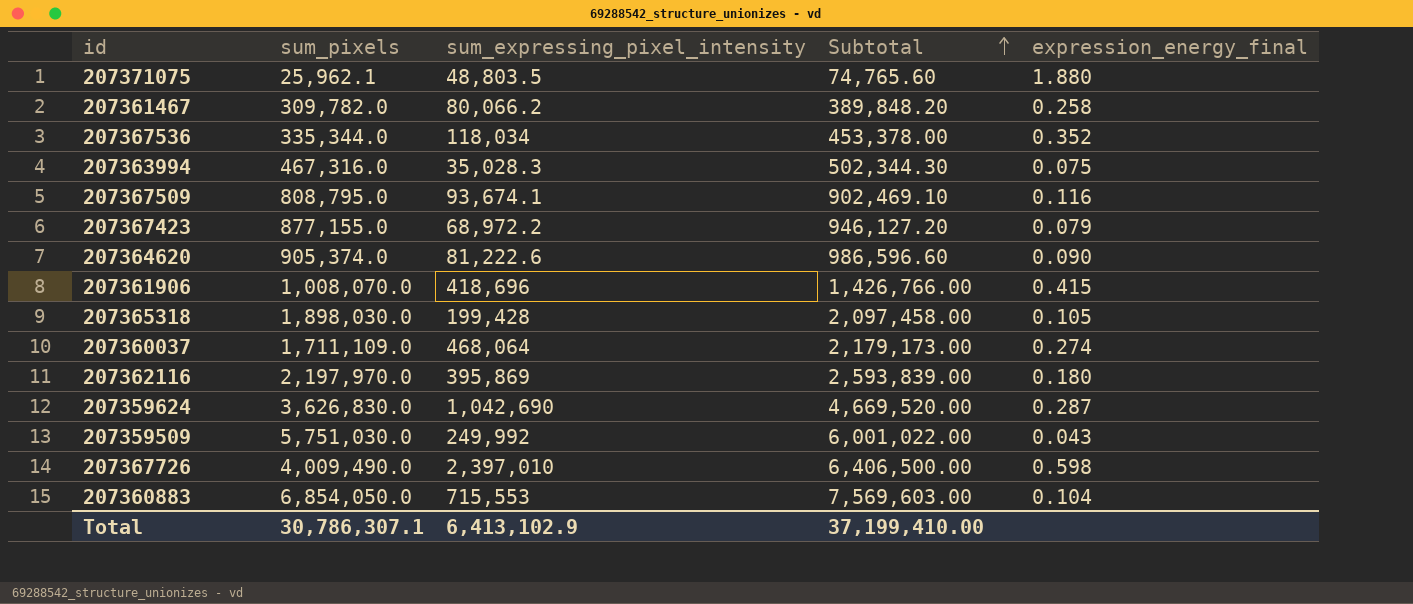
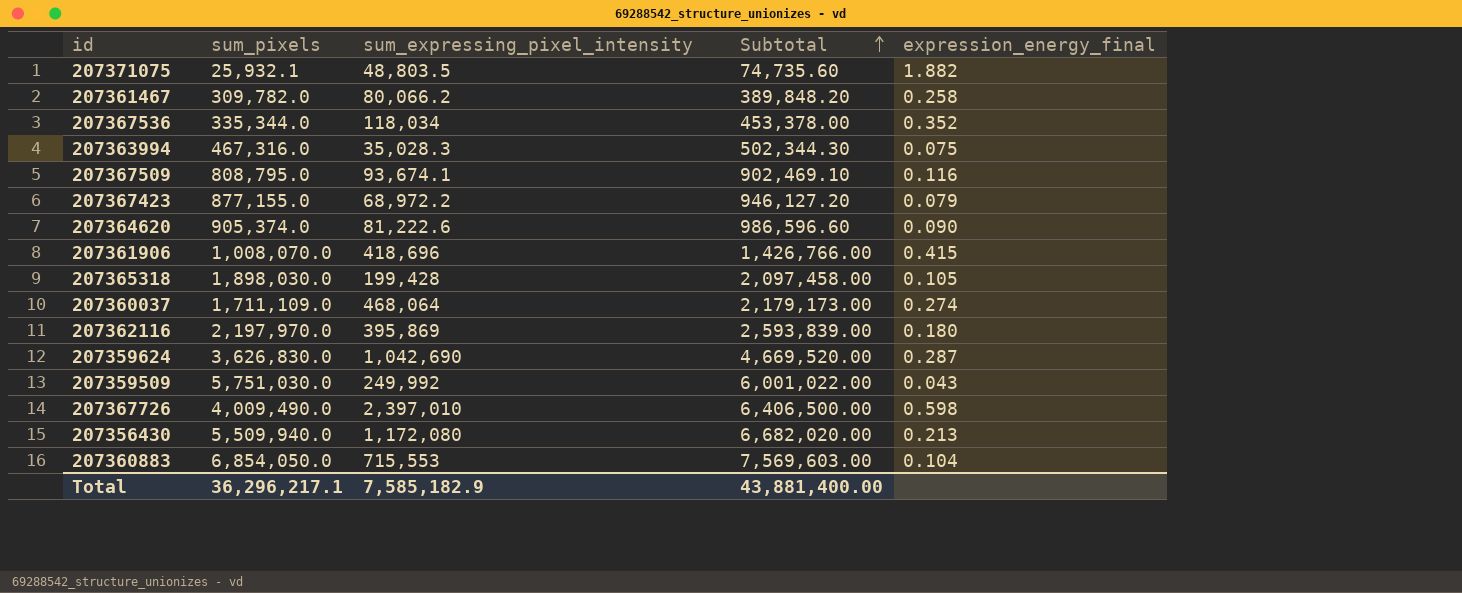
207371075 | sum_pixels: 25,962.1 -> 25,932.1
207371075 | Subtotal: 74,765.60 -> 74,735.60
207371075 | expression_energy_final: 1.880 -> 1.882
row 207356430: none -> 5,509,940.0 | 1,172,080 | 6,682,020.00 | 0.213
Total | sum_pixels: 30,786,307.1 -> 36,296,217.1
Total | sum_expressing_pixel_intensity: 6,413,102.9 -> 7,585,182.9
Total | Subtotal: 37,199,410.00 -> 43,881,400.00

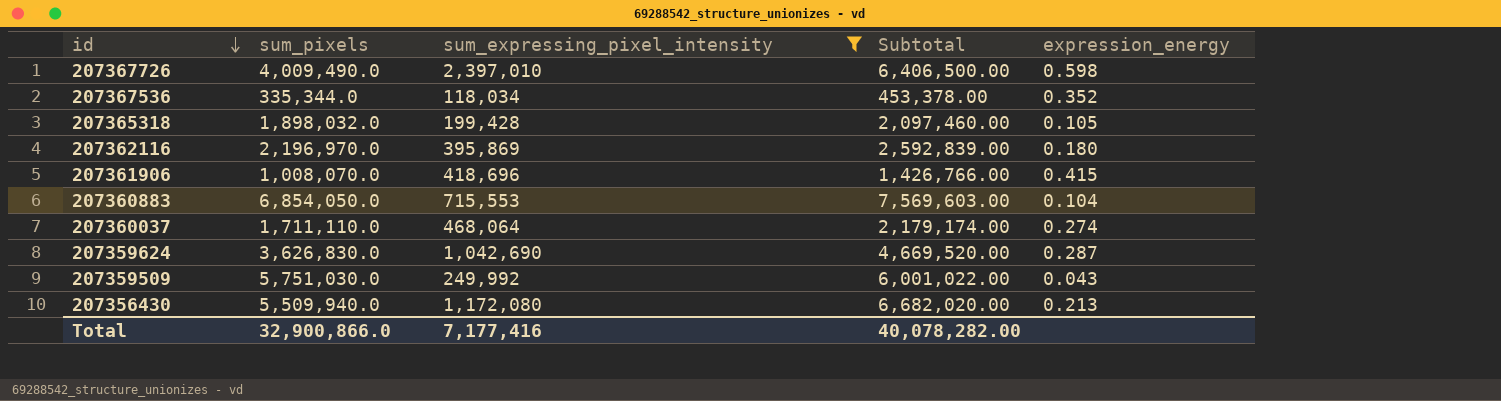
filter: none -> sum_expressing_pixel_intensity >= 118,034
row order: Subtotal ascending -> id descending
column name: expression_energy_final -> expression_energy
207365318 | sum_pixels: 1,898,030.0 -> 1,898,032.0
207365318 | Subtotal: 2,097,458.00 -> 2,097,460.00
207362116 | sum_pixels: 2,197,970.0 -> 2,196,970.0
207362116 | Subtotal: 2,593,839.00 -> 2,592,839.00
207360037 | sum_pixels: 1,711,109.0 -> 1,711,110.0
207360037 | Subtotal: 2,179,173.00 -> 2,179,174.00
Total | sum_pixels: 36,296,217.1 -> 32,900,866.0
Total | sum_expressing_pixel_intensity: 7,585,182.9 -> 7,177,416
Total | Subtotal: 43,881,400.00 -> 40,078,282.00

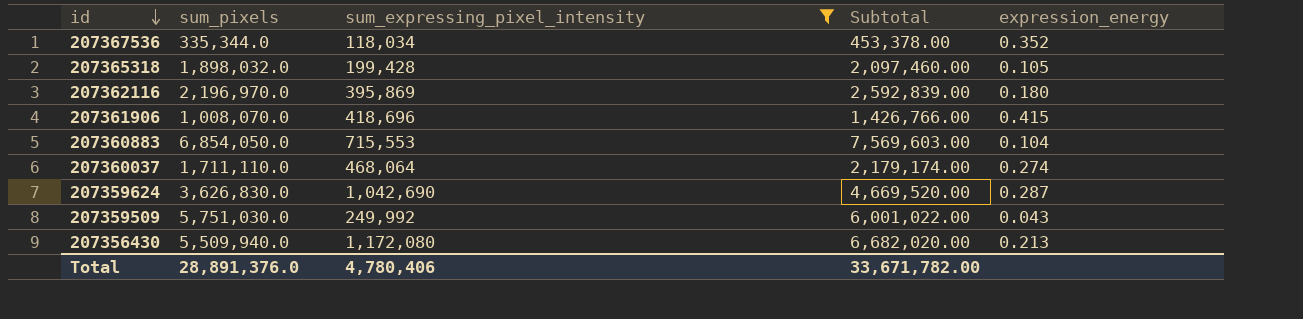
row 207367726: 4,009,490.0 | 2,397,010 | 6,406,500.00 | 0.598 -> none
Total | sum_pixels: 32,900,866.0 -> 28,891,376.0
Total | sum_expressing_pixel_intensity: 7,177,416 -> 4,780,406
Total | Subtotal: 40,078,282.00 -> 33,671,782.00

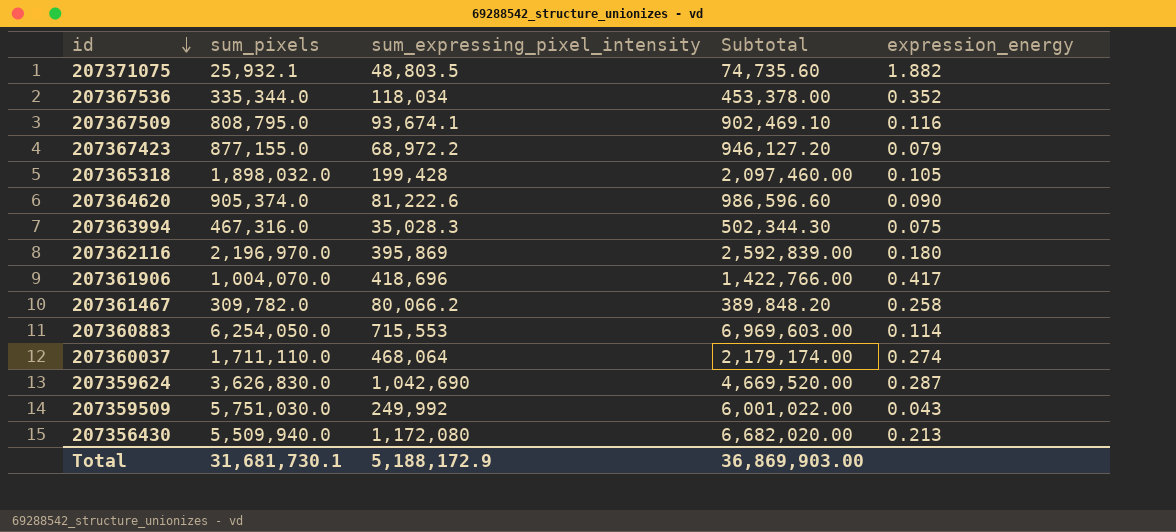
filter: sum_expressing_pixel_intensity >= 118,034 -> none
207361906 | sum_pixels: 1,008,070.0 -> 1,004,070.0
207361906 | Subtotal: 1,426,766.00 -> 1,422,766.00
207361906 | expression_energy: 0.415 -> 0.417
207360883 | sum_pixels: 6,854,050.0 -> 6,254,050.0
207360883 | Subtotal: 7,569,603.00 -> 6,969,603.00
207360883 | expression_energy: 0.104 -> 0.114
Total | sum_pixels: 28,891,376.0 -> 31,681,730.1
Total | sum_expressing_pixel_intensity: 4,780,406 -> 5,188,172.9
Total | Subtotal: 33,671,782.00 -> 36,869,903.00

